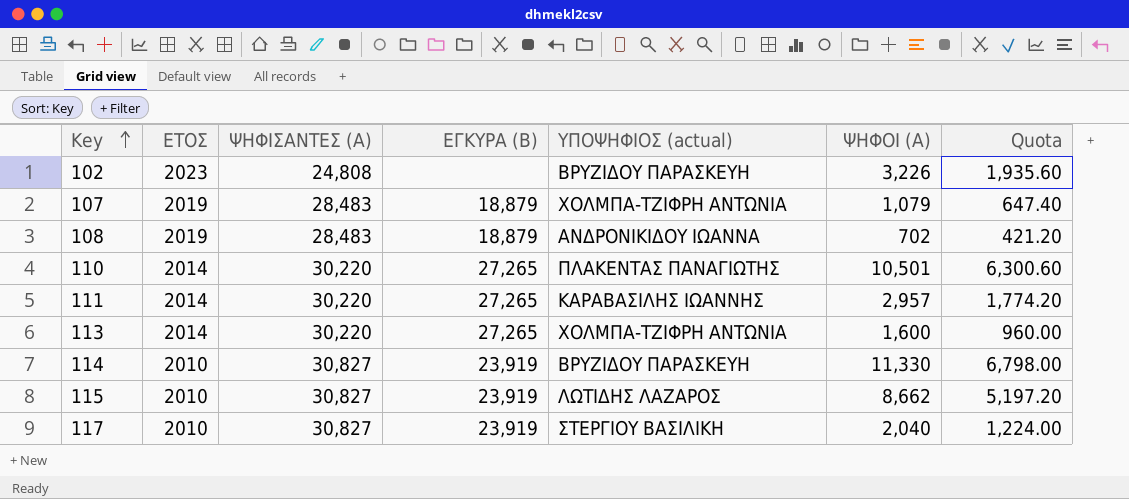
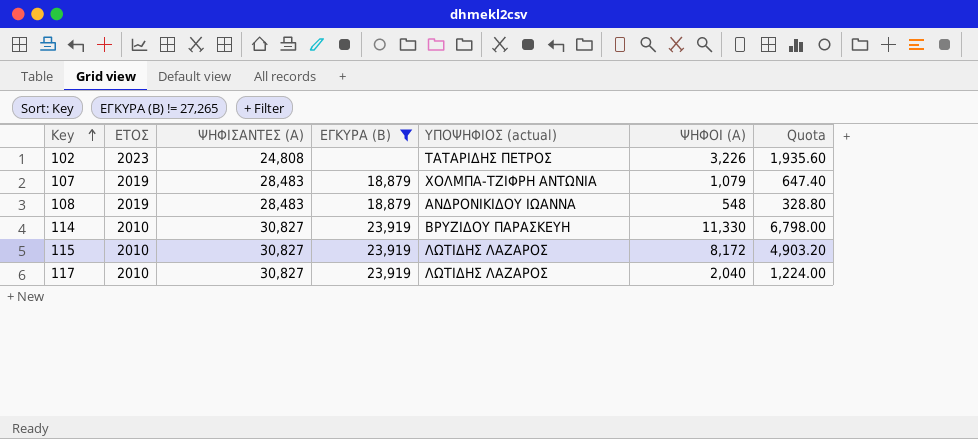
filter: none -> ΕΓΚΥΡΑ (Β) != 27,265
102 | ΥΠΟΨΗΦΙΟΣ (actual): ΒΡΥΖΙΔΟΥ ΠΑΡΑΣΚΕΥΗ -> ΤΑΤΑΡΙΔΗΣ ΠΕΤΡΟΣ
108 | ΨΗΦΟΙ (Α): 702 -> 548
108 | Quota: 421.20 -> 328.80
115 | ΨΗΦΟΙ (Α): 8,662 -> 8,172
115 | Quota: 5,197.20 -> 4,903.20
117 | ΥΠΟΨΗΦΙΟΣ (actual): ΣΤΕΡΓΙΟΥ ΒΑΣΙΛΙΚΗ -> ΛΩΤΙΔΗΣ ΛΑΖΑΡΟΣ

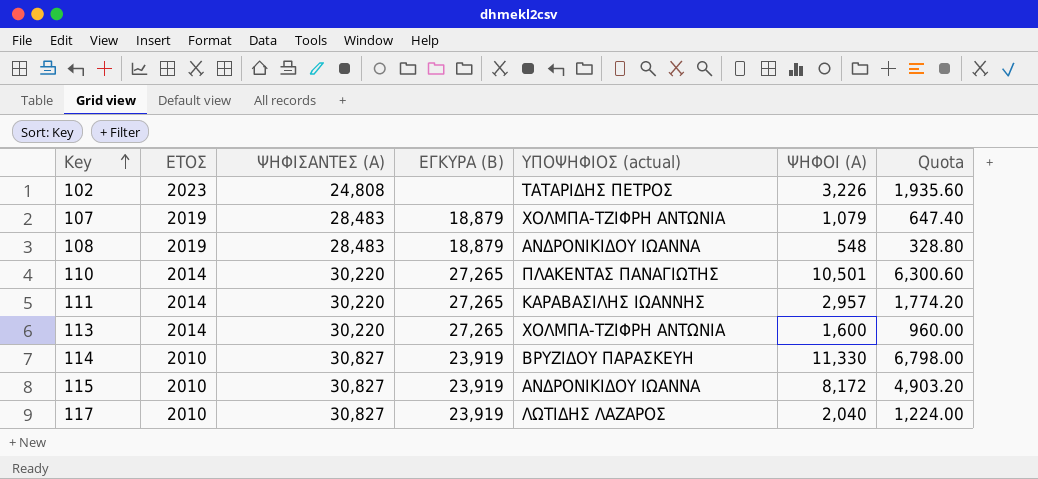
filter: ΕΓΚΥΡΑ (Β) != 27,265 -> none
115 | ΥΠΟΨΗΦΙΟΣ (actual): ΛΩΤΙΔΗΣ ΛΑΖΑΡΟΣ -> ΑΝΔΡΟΝΙΚΙΔΟΥ ΙΩΑΝΝΑ

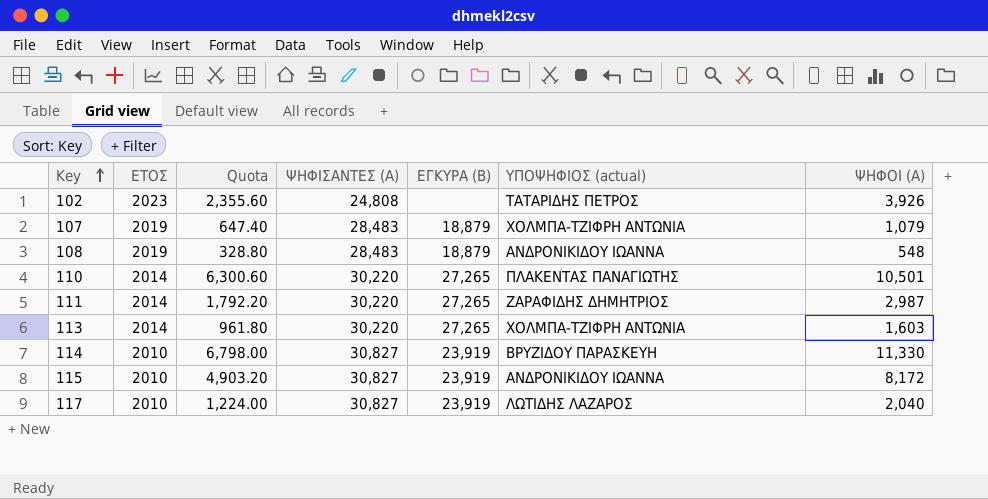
column Quota | position: 7 -> 3
102 | Quota: 1,935.60 -> 2,355.60
102 | ΨΗΦΟΙ (Α): 3,226 -> 3,926
111 | Quota: 1,774.20 -> 1,792.20
111 | ΥΠΟΨΗΦΙΟΣ (actual): ΚΑΡΑΒΑΣΙΛΗΣ ΙΩΑΝΝΗΣ -> ΖΑΡΑΦΙΔΗΣ ΔΗΜΗΤΡΙΟΣ
111 | ΨΗΦΟΙ (Α): 2,957 -> 2,987
113 | Quota: 960.00 -> 961.80
113 | ΨΗΦΟΙ (Α): 1,600 -> 1,603

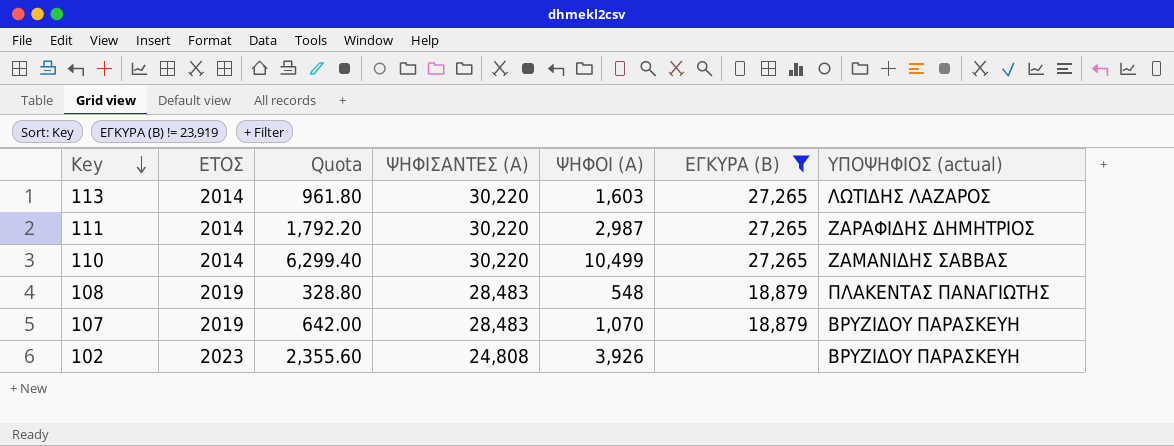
filter: none -> ΕΓΚΥΡΑ (Β) != 23,919
row order: Key ascending -> Key descending
column ΨΗΦΟΙ (Α) | position: 7 -> 5
113 | ΥΠΟΨΗΦΙΟΣ (actual): ΧΟΛΜΠΑ-ΤΖΙΦΡΗ ΑΝΤΩΝΙΑ -> ΛΩΤΙΔΗΣ ΛΑΖΑΡΟΣ
110 | Quota: 6,300.60 -> 6,299.40
110 | ΨΗΦΟΙ (Α): 10,501 -> 10,499
110 | ΥΠΟΨΗΦΙΟΣ (actual): ΠΛΑΚΕΝΤΑΣ ΠΑΝΑΓΙΩΤΗΣ -> ΖΑΜΑΝΙΔΗΣ ΣΑΒΒΑΣ
108 | ΥΠΟΨΗΦΙΟΣ (actual): ΑΝΔΡΟΝΙΚΙΔΟΥ ΙΩΑΝΝΑ -> ΠΛΑΚΕΝΤΑΣ ΠΑΝΑΓΙΩΤΗΣ
107 | Quota: 647.40 -> 642.00
107 | ΨΗΦΟΙ (Α): 1,079 -> 1,070
107 | ΥΠΟΨΗΦΙΟΣ (actual): ΧΟΛΜΠΑ-ΤΖΙΦΡΗ ΑΝΤΩΝΙΑ -> ΒΡΥΖΙΔΟΥ ΠΑΡΑΣΚΕΥΗ
102 | ΥΠΟΨΗΦΙΟΣ (actual): ΤΑΤΑΡΙΔΗΣ ΠΕΤΡΟΣ -> ΒΡΥΖΙΔΟΥ ΠΑΡΑΣΚΕΥΗ

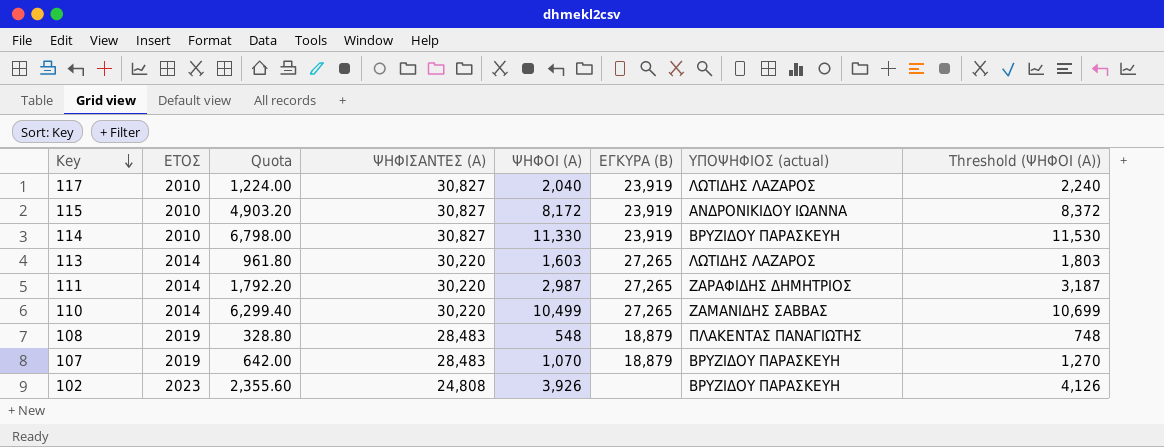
filter: ΕΓΚΥΡΑ (Β) != 23,919 -> none
column Threshold (ΨΗΦΟΙ (Α)) | formula: none -> [ΨΗΦΟΙ (Α)] + 200

